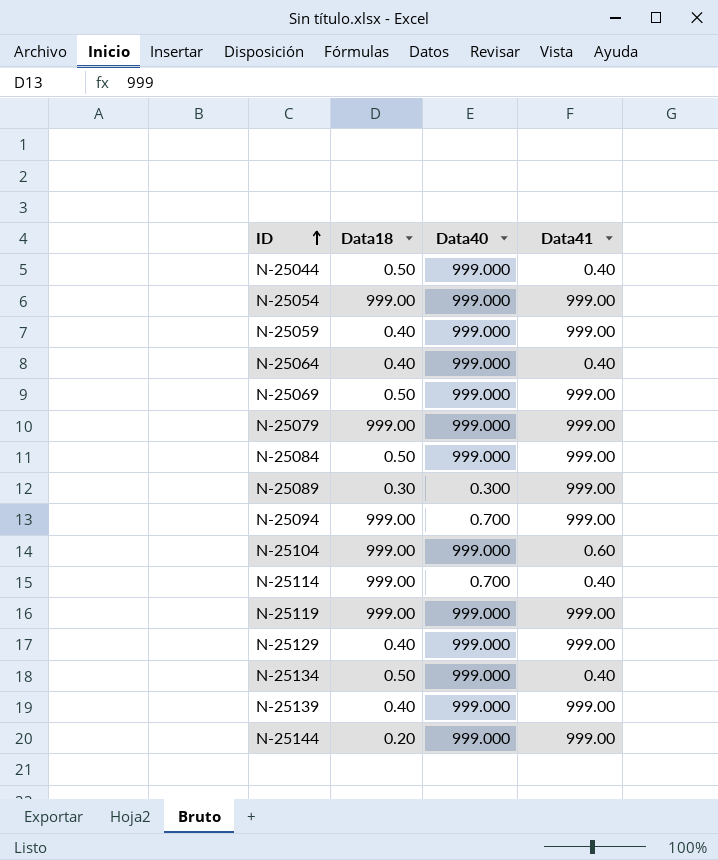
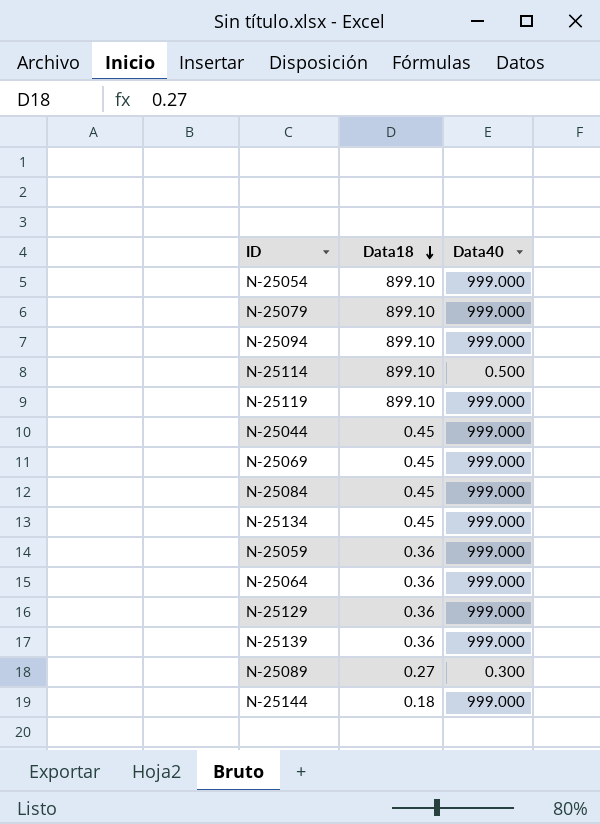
row order: ID ascending -> Data18 descending
column Data41 | position: 4 -> none
row N-25104: 999.00 | 999.000 | 0.60 -> none
N-25054 | Data18: 999.00 -> 899.10
N-25079 | Data18: 999.00 -> 899.10
N-25094 | Data18: 999.00 -> 899.10
N-25094 | Data40: 0.700 -> 999.000
N-25114 | Data18: 999.00 -> 899.10
N-25114 | Data40: 0.700 -> 0.500
N-25119 | Data18: 999.00 -> 899.10
N-25044 | Data18: 0.50 -> 0.45
N-25069 | Data18: 0.50 -> 0.45
N-25084 | Data18: 0.50 -> 0.45
N-25134 | Data18: 0.50 -> 0.45
N-25059 | Data18: 0.40 -> 0.36
N-25064 | Data18: 0.40 -> 0.36
N-25129 | Data18: 0.40 -> 0.36
N-25139 | Data18: 0.40 -> 0.36
N-25089 | Data18: 0.30 -> 0.27
N-25144 | Data18: 0.20 -> 0.18

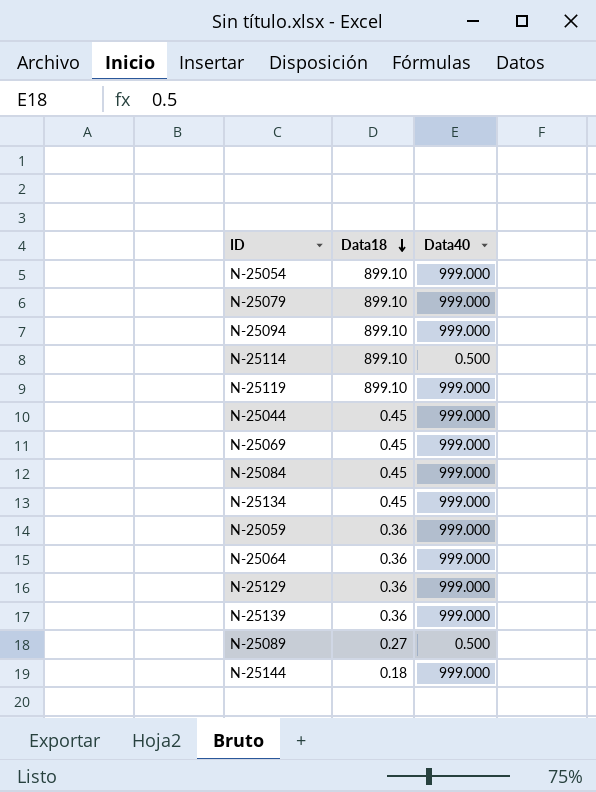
N-25089 | Data40: 0.300 -> 0.500

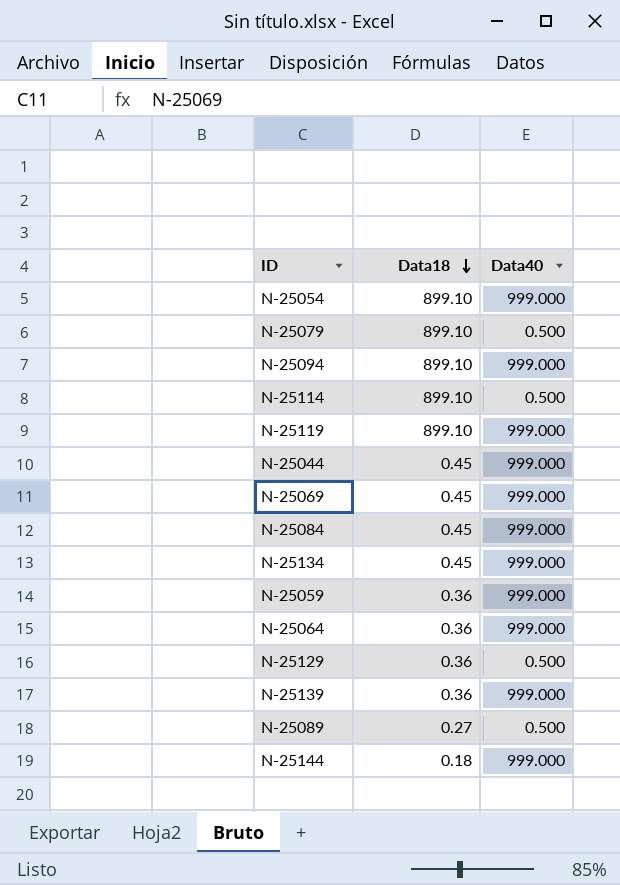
N-25079 | Data40: 999.000 -> 0.500
N-25129 | Data40: 999.000 -> 0.500

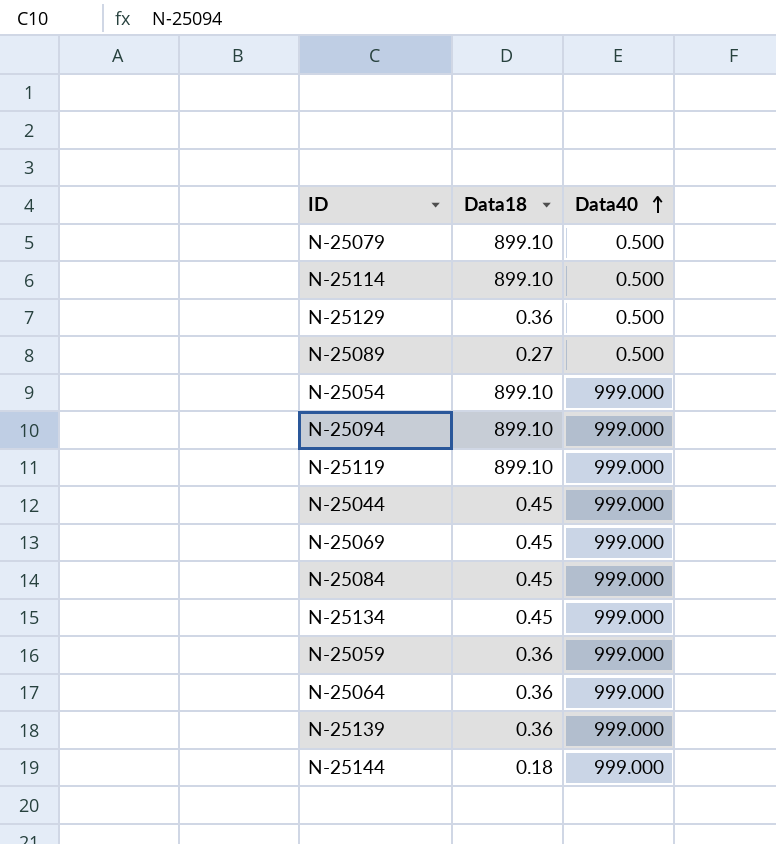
row order: Data18 descending -> Data40 ascending

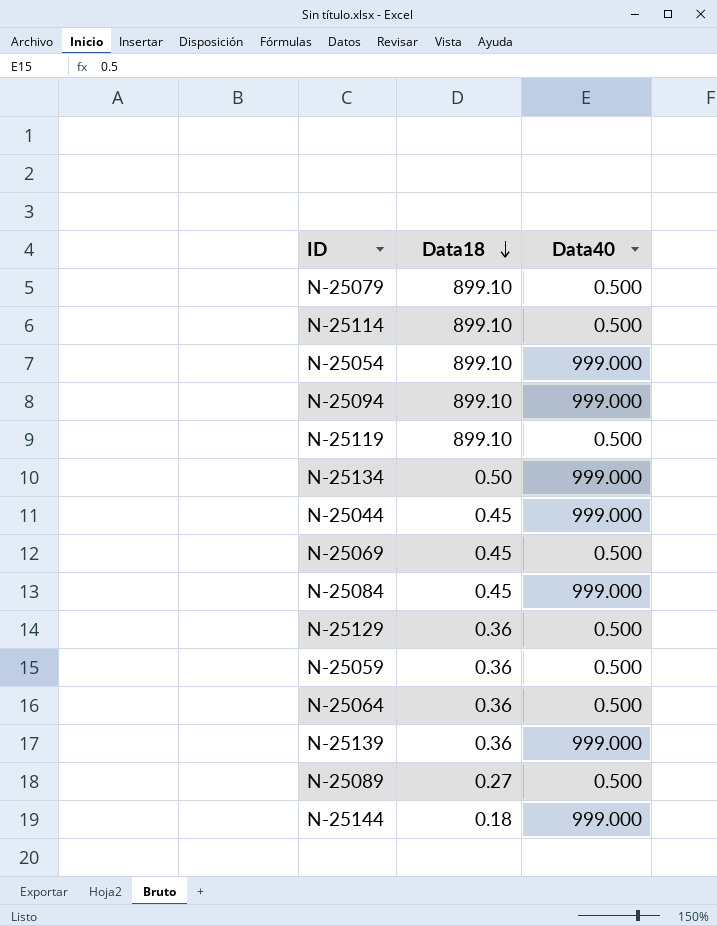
row order: Data40 ascending -> Data18 descending
N-25119 | Data40: 999.000 -> 0.500
N-25134 | Data18: 0.45 -> 0.50
N-25069 | Data40: 999.000 -> 0.500
N-25059 | Data40: 999.000 -> 0.500
N-25064 | Data40: 999.000 -> 0.500

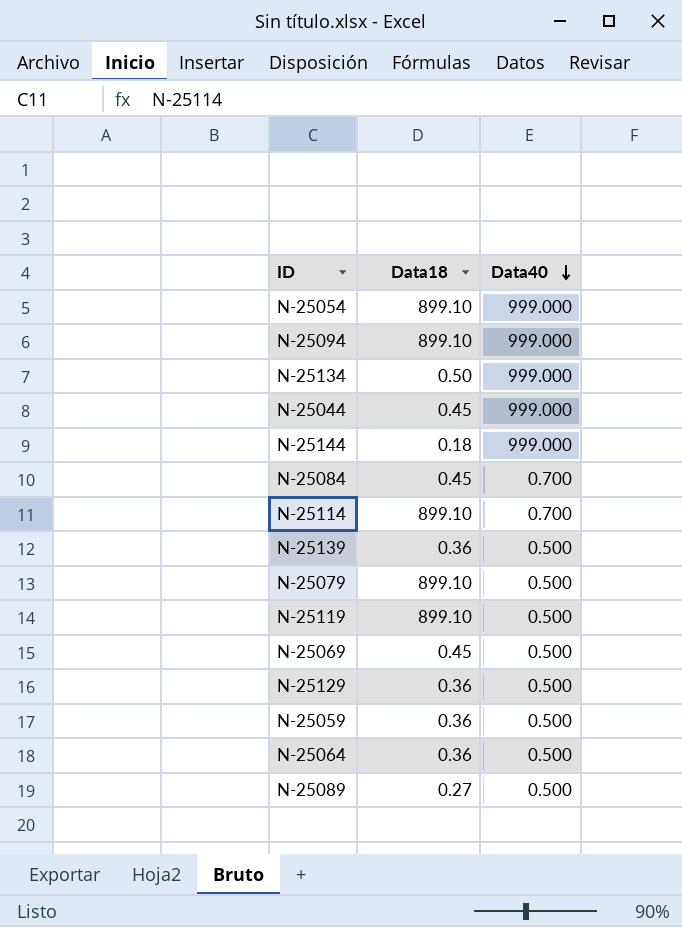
row order: Data18 descending -> Data40 descending
N-25084 | Data40: 999.000 -> 0.700
N-25114 | Data40: 0.500 -> 0.700
N-25139 | Data40: 999.000 -> 0.500

